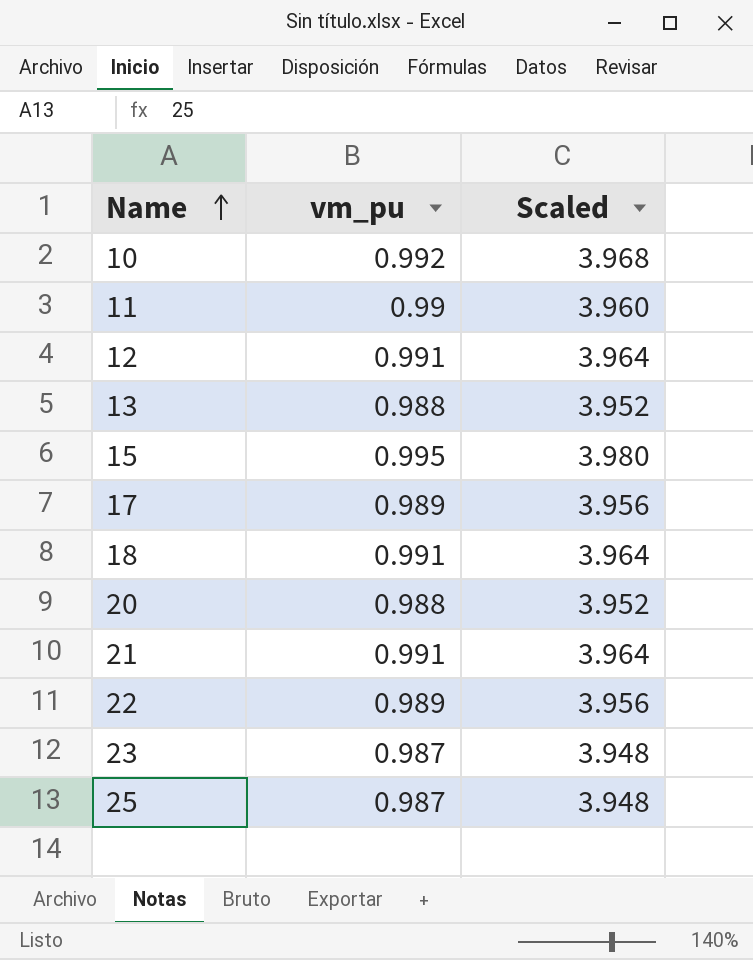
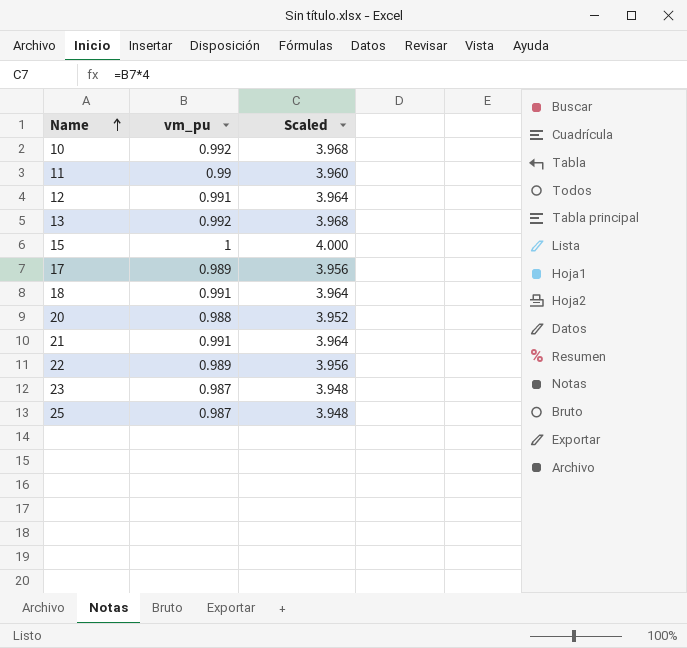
13 | vm_pu: 0.988 -> 0.992
13 | Scaled: 3.952 -> 3.968
15 | vm_pu: 0.995 -> 1
15 | Scaled: 3.980 -> 4.000

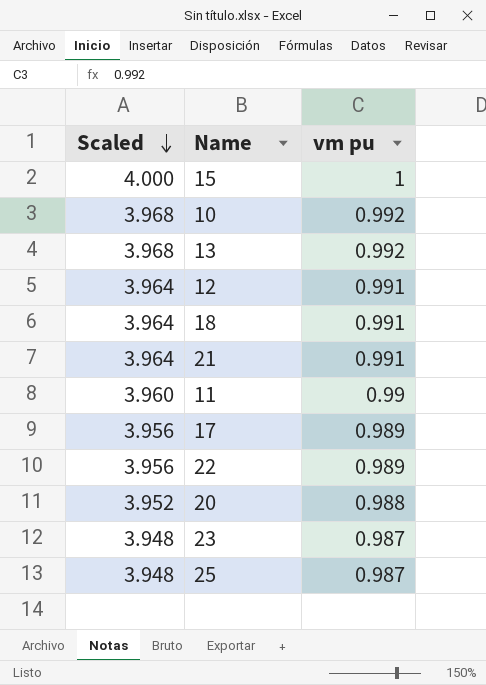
row order: Name ascending -> Scaled descending
column Scaled | position: 3 -> 1
column name: vm_pu -> vm pu

